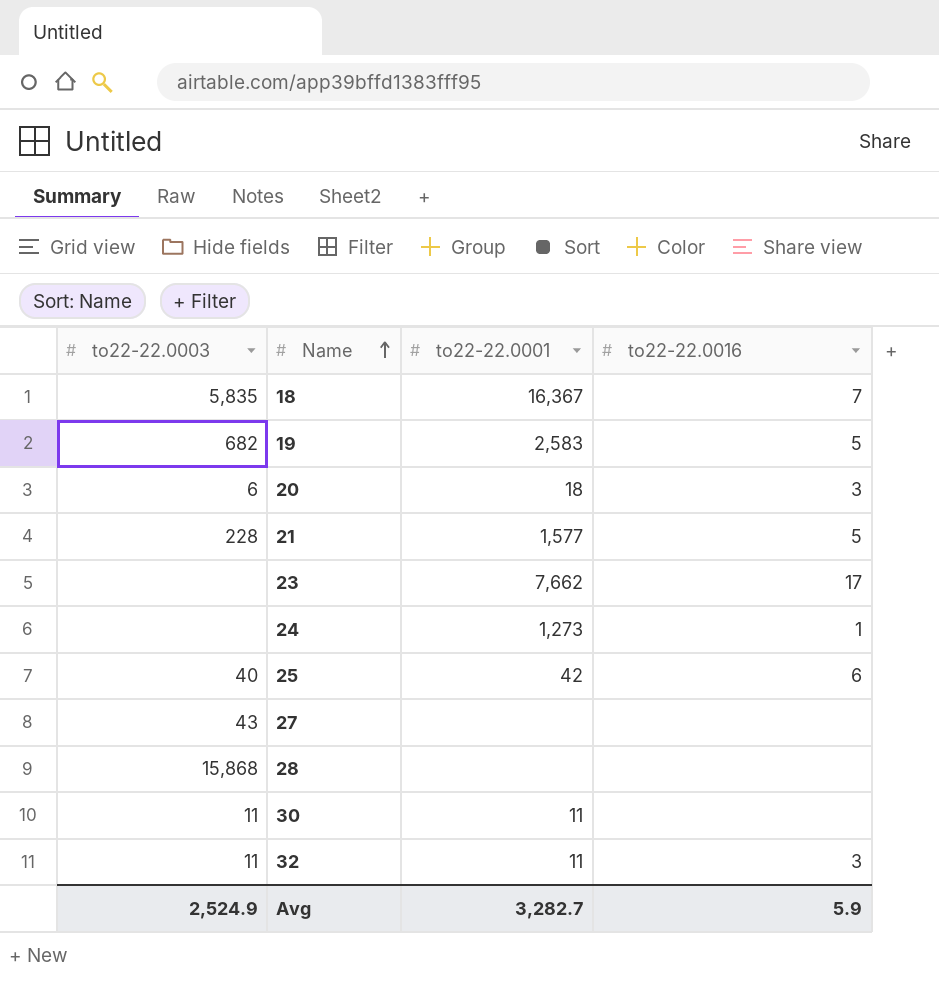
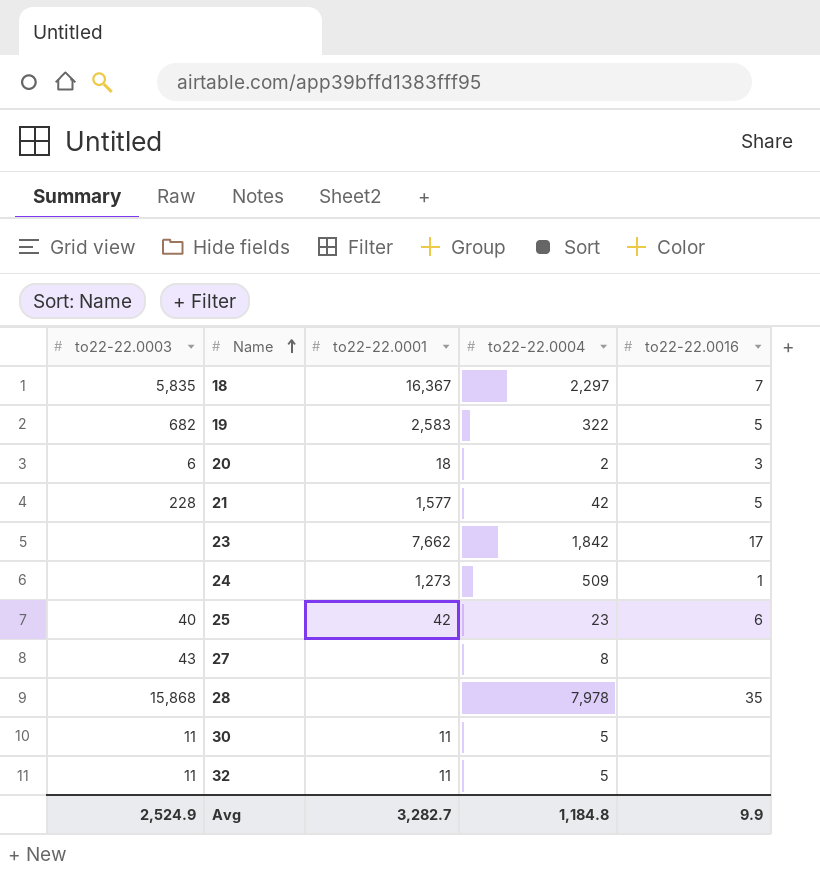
column to22-22.0004 | position: none -> 4
28 | to22-22.0016: none -> 35
32 | to22-22.0016: 3 -> none
Avg | to22-22.0016: 5.9 -> 9.9

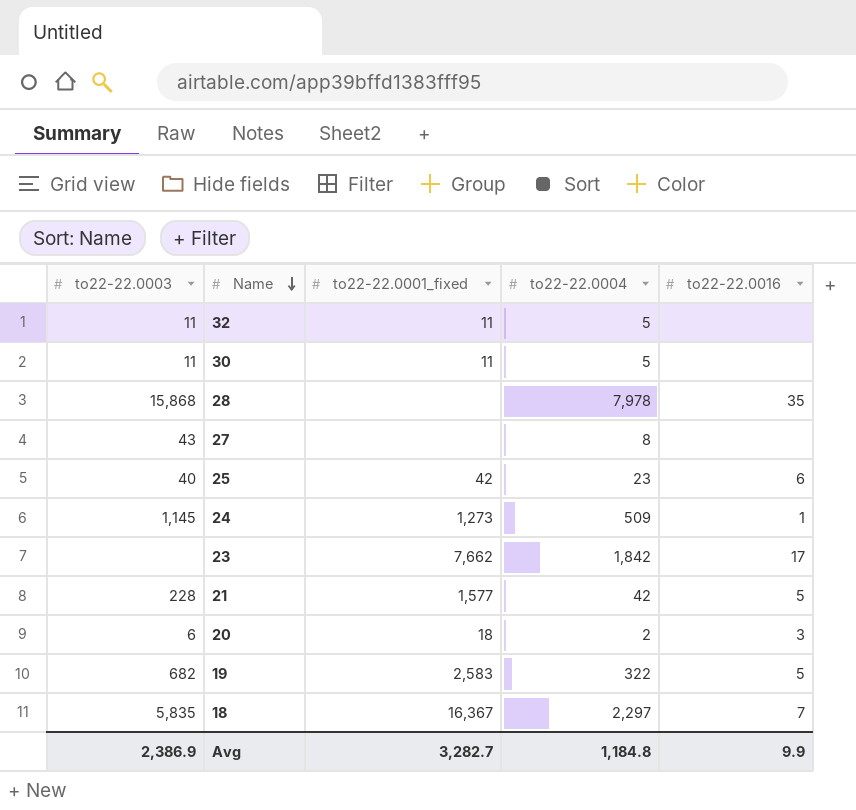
row order: Name ascending -> Name descending
column name: to22-22.0001 -> to22-22.0001_fixed
24 | to22-22.0003: none -> 1,145
Avg | to22-22.0003: 2,524.9 -> 2,386.9

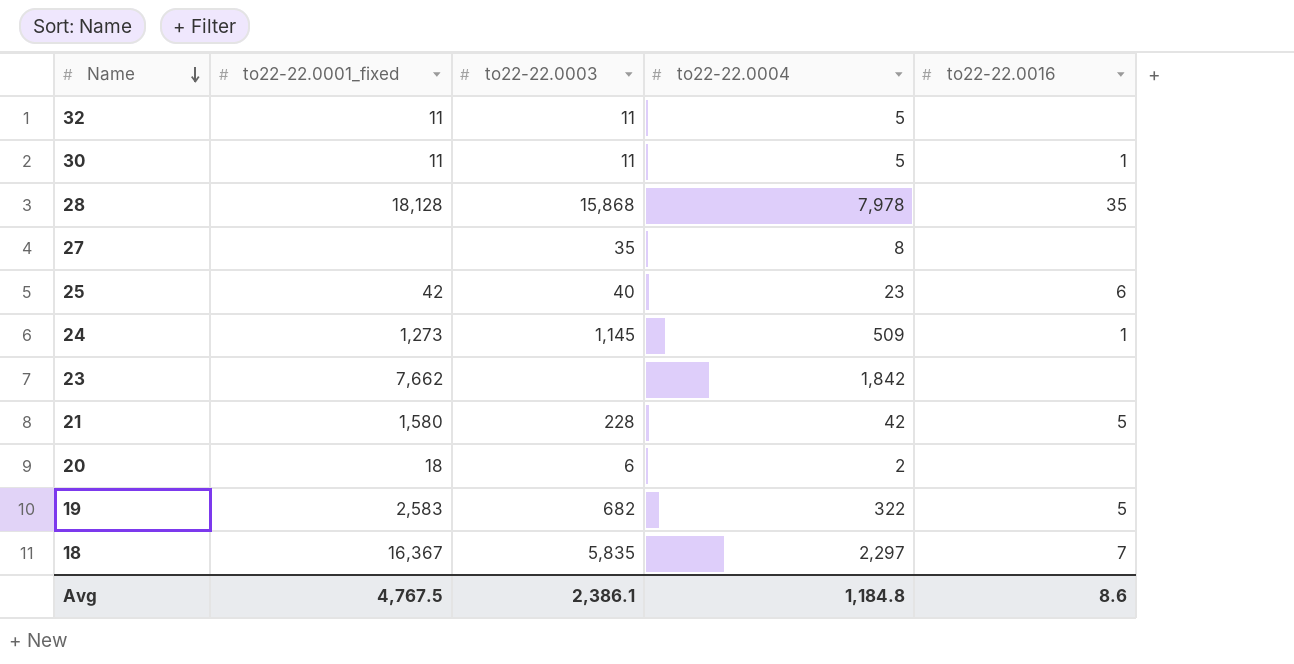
column to22-22.0003 | position: 1 -> 3
30 | to22-22.0016: none -> 1
28 | to22-22.0001_fixed: none -> 18,128
27 | to22-22.0003: 43 -> 35
23 | to22-22.0016: 17 -> none
21 | to22-22.0001_fixed: 1,577 -> 1,580
20 | to22-22.0016: 3 -> none
Avg | to22-22.0001_fixed: 3,282.7 -> 4,767.5
Avg | to22-22.0003: 2,386.9 -> 2,386.1
Avg | to22-22.0016: 9.9 -> 8.6

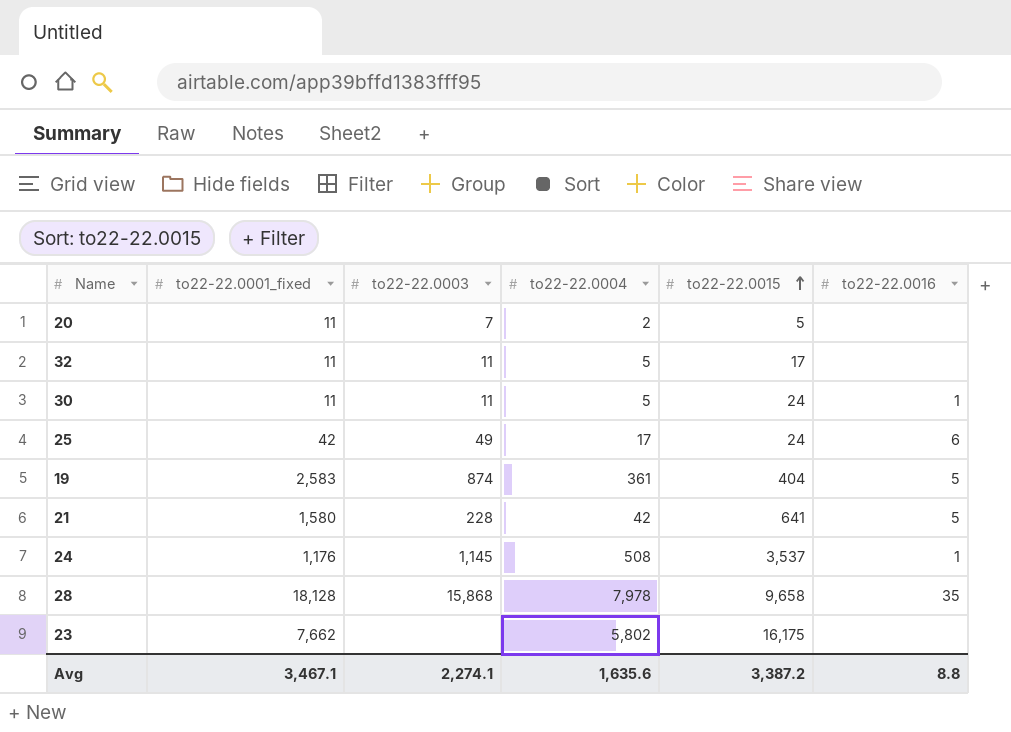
row order: Name descending -> to22-22.0015 ascending
column to22-22.0015 | position: none -> 5
row 27: none | 35 | 8 | none -> none
row 18: 16,367 | 5,835 | 2,297 | 7 -> none
20 | to22-22.0001_fixed: 18 -> 11
20 | to22-22.0003: 6 -> 7
25 | to22-22.0003: 40 -> 49
25 | to22-22.0004: 23 -> 17
19 | to22-22.0003: 682 -> 874
19 | to22-22.0004: 322 -> 361
24 | to22-22.0001_fixed: 1,273 -> 1,176
24 | to22-22.0004: 509 -> 508
23 | to22-22.0004: 1,842 -> 5,802
Avg | to22-22.0001_fixed: 4,767.5 -> 3,467.1
Avg | to22-22.0003: 2,386.1 -> 2,274.1
Avg | to22-22.0004: 1,184.8 -> 1,635.6
Avg | to22-22.0016: 8.6 -> 8.8

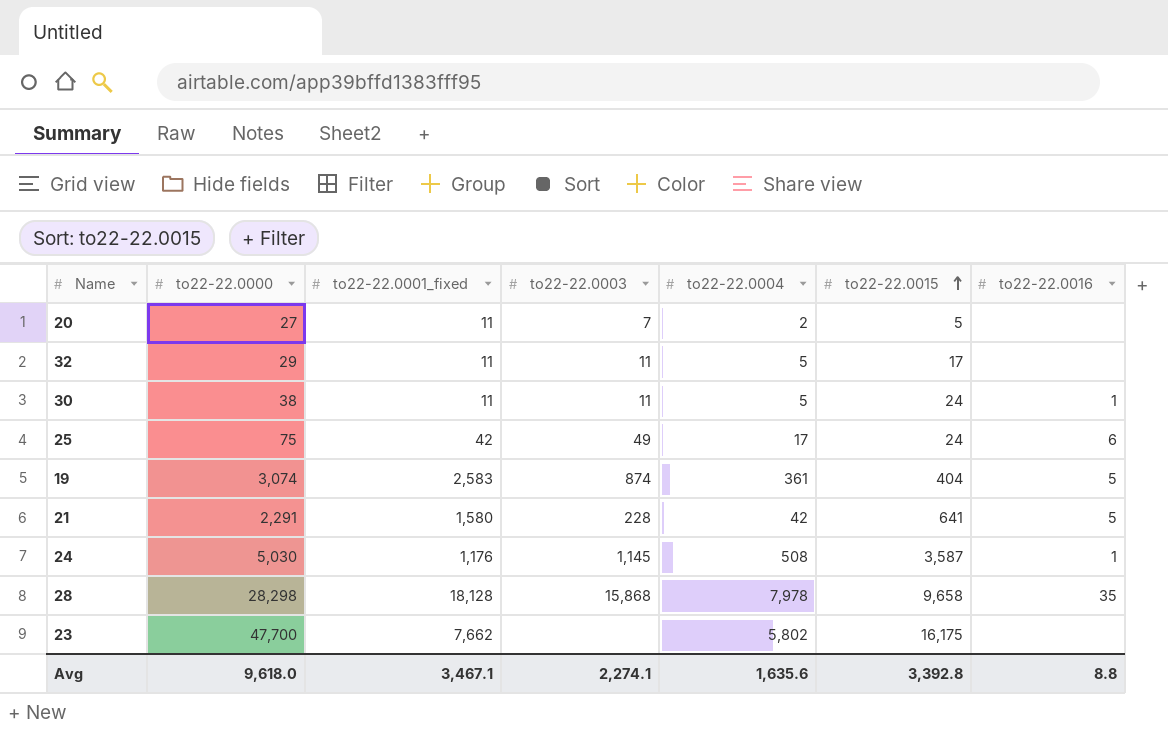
column to22-22.0000 | position: none -> 2
24 | to22-22.0015: 3,537 -> 3,587
Avg | to22-22.0015: 3,387.2 -> 3,392.8

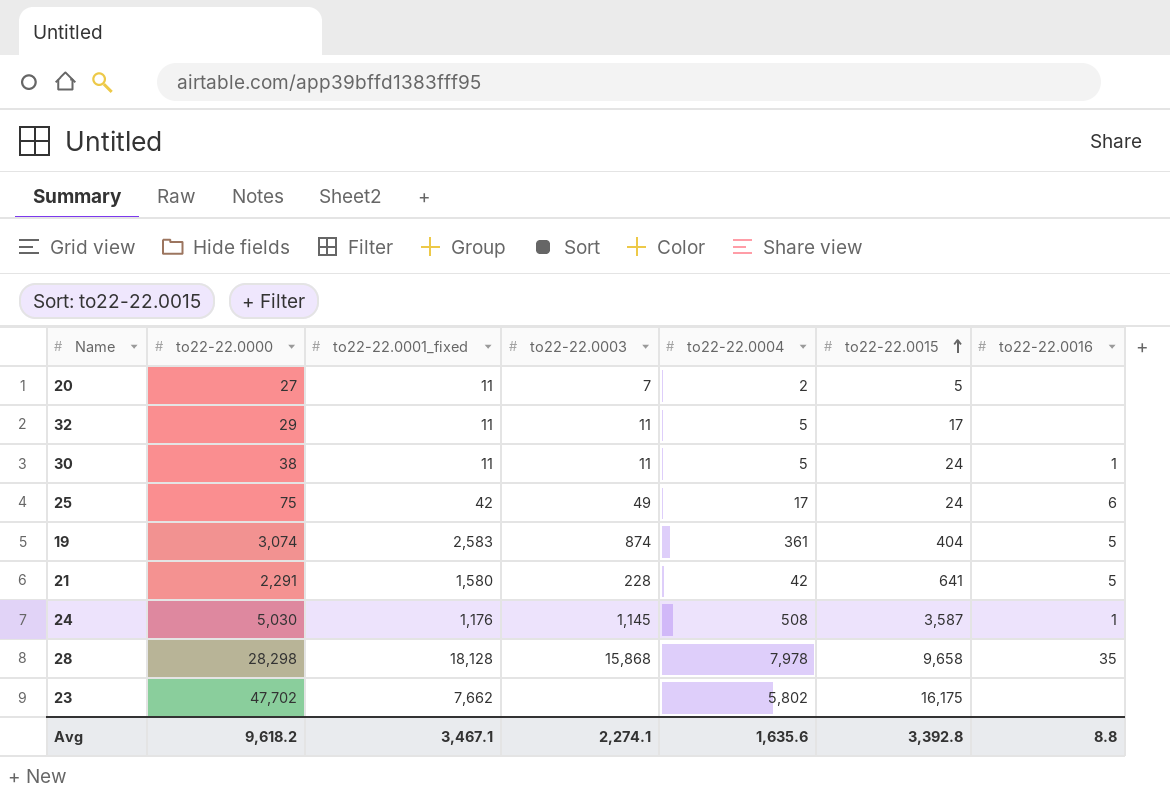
23 | to22-22.0000: 47,700 -> 47,702
Avg | to22-22.0000: 9,618.0 -> 9,618.2

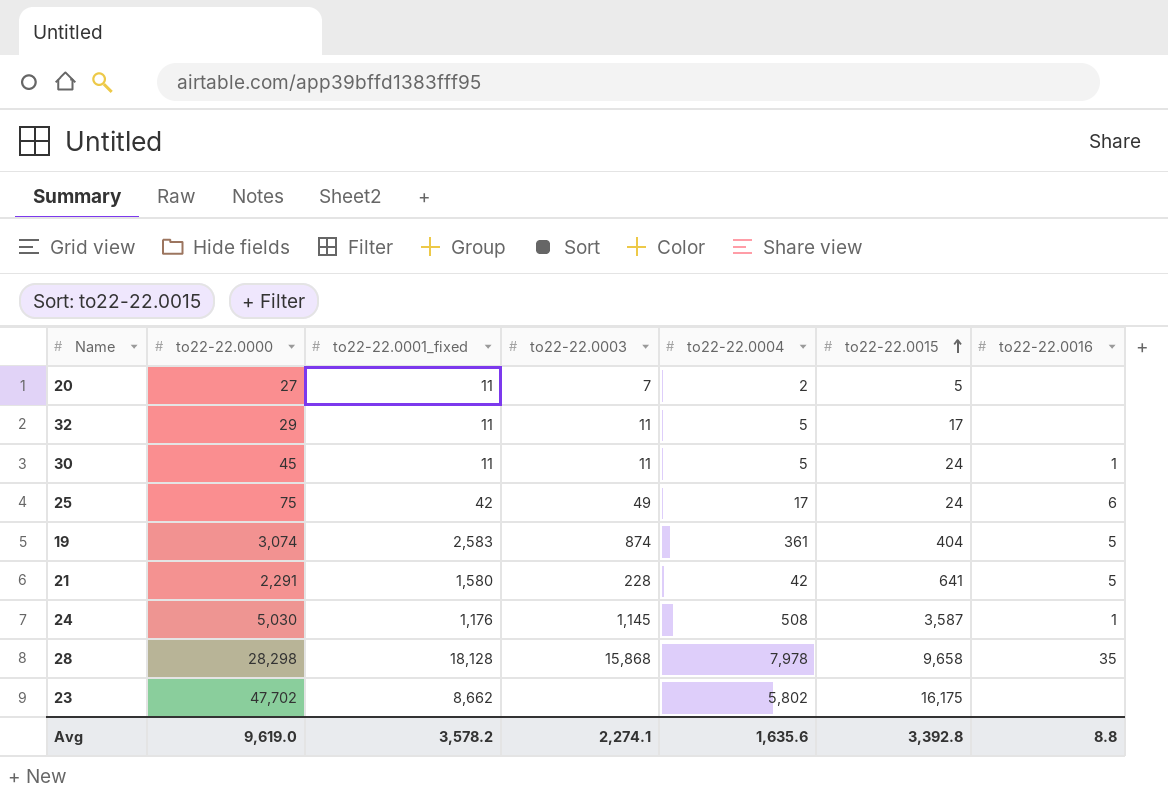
30 | to22-22.0000: 38 -> 45
23 | to22-22.0001_fixed: 7,662 -> 8,662
Avg | to22-22.0000: 9,618.2 -> 9,619.0
Avg | to22-22.0001_fixed: 3,467.1 -> 3,578.2

